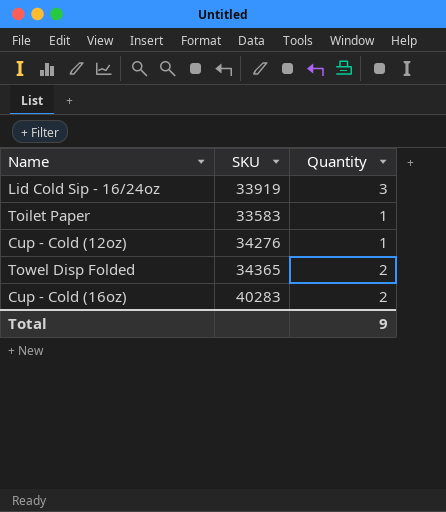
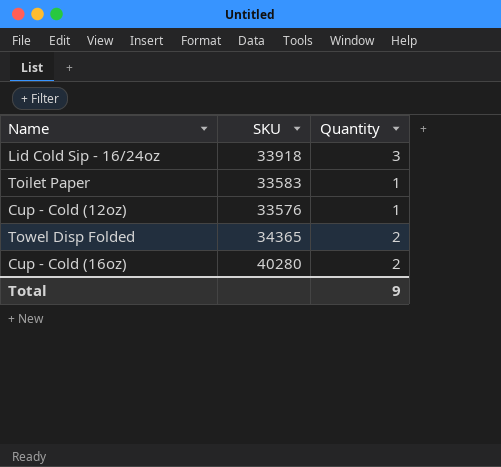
Lid Cold Sip - 16/24oz | SKU: 33919 -> 33918
Cup - Cold (12oz) | SKU: 34276 -> 33576
Cup - Cold (16oz) | SKU: 40283 -> 40280

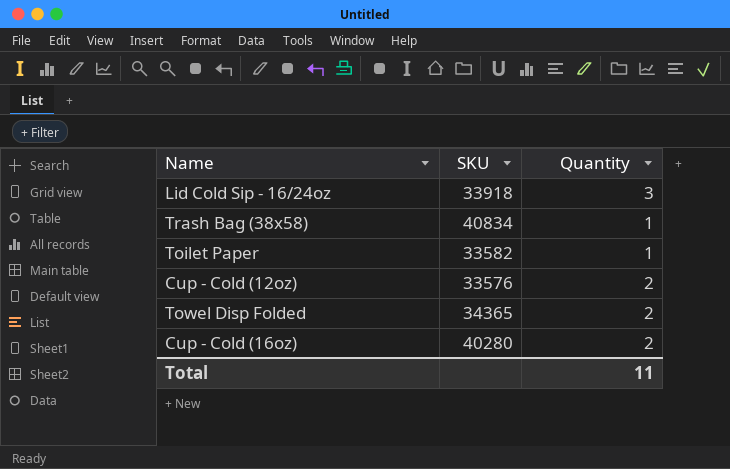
row Trash Bag (38x58): none -> 40834 | 1
Toilet Paper | SKU: 33583 -> 33582
Cup - Cold (12oz) | Quantity: 1 -> 2
Total | Quantity: 9 -> 11

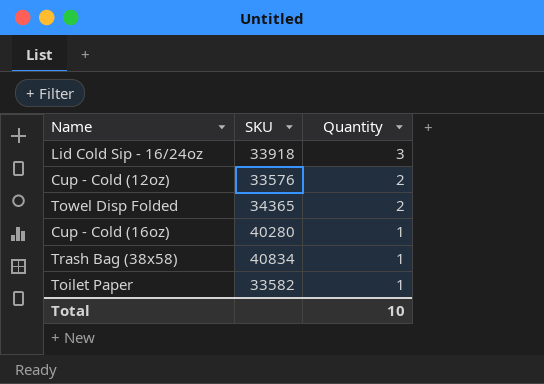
row order: none -> Quantity descending
Cup - Cold (16oz) | Quantity: 2 -> 1
Total | Quantity: 11 -> 10

